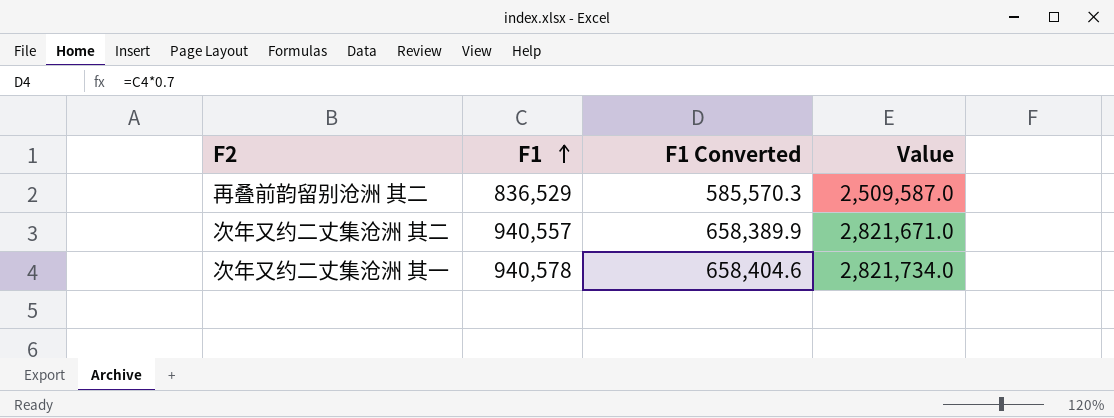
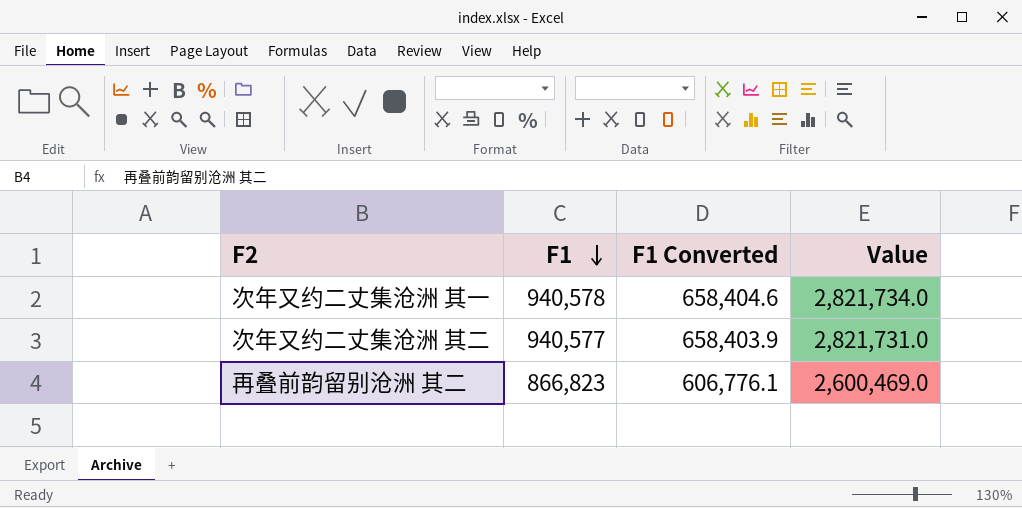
row order: F1 ascending -> F1 descending
次年又约二丈集沧洲 其二 | F1: 940,557 -> 940,577
次年又约二丈集沧洲 其二 | F1 Converted: 658,389.9 -> 658,403.9
次年又约二丈集沧洲 其二 | Value: 2,821,671.0 -> 2,821,731.0
再叠前韵留别沧洲 其二 | F1: 836,529 -> 866,823
再叠前韵留别沧洲 其二 | F1 Converted: 585,570.3 -> 606,776.1
再叠前韵留别沧洲 其二 | Value: 2,509,587.0 -> 2,600,469.0

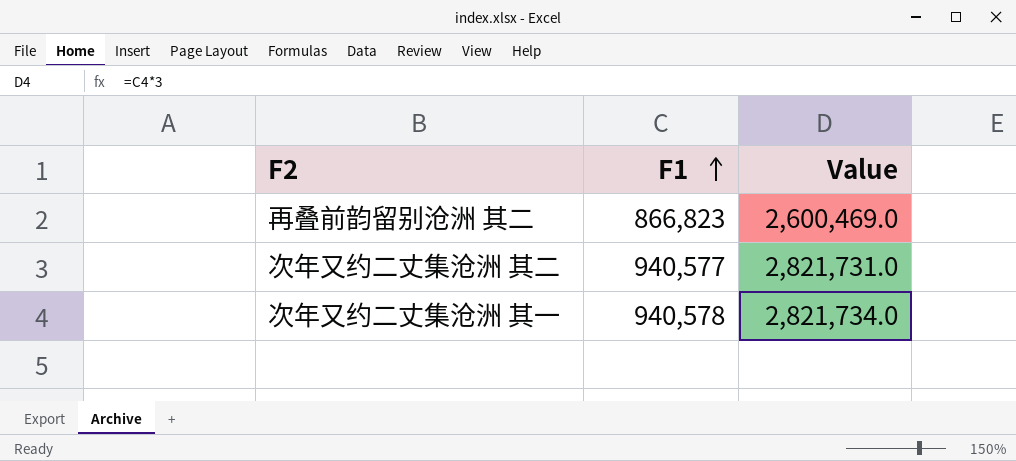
row order: F1 descending -> F1 ascending
column F1 Converted | formula: [F1] * 0.7 -> none

